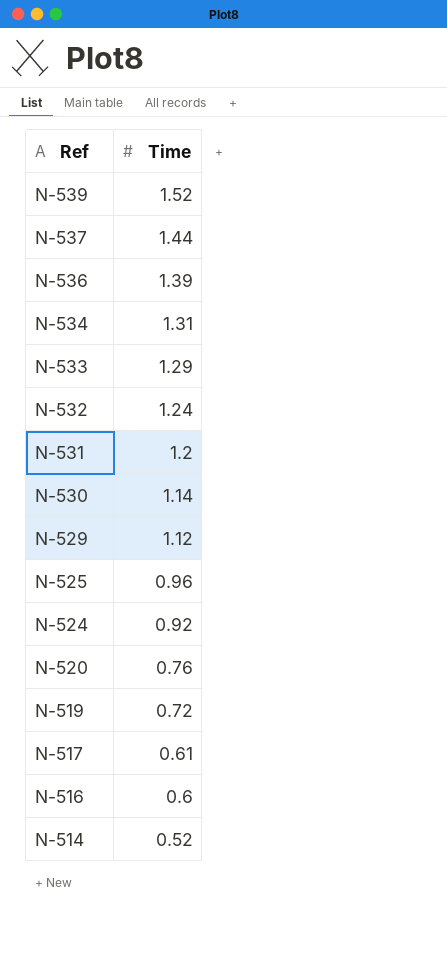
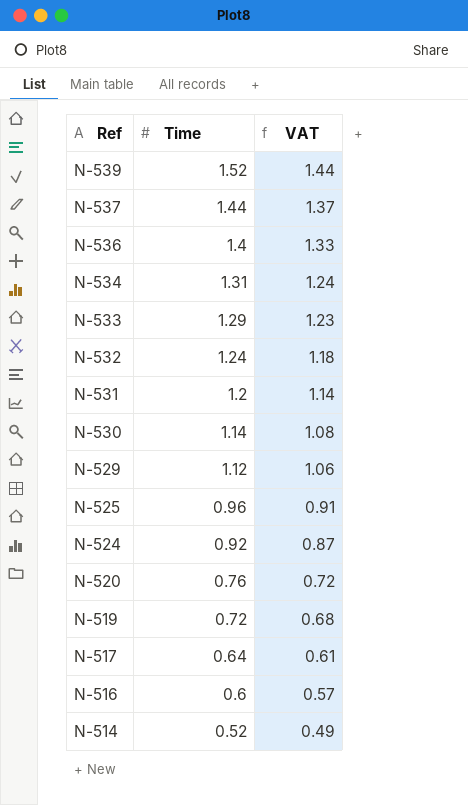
column VAT | formula: none -> [Time] * 0.95
N-536 | Time: 1.39 -> 1.4
N-517 | Time: 0.61 -> 0.64

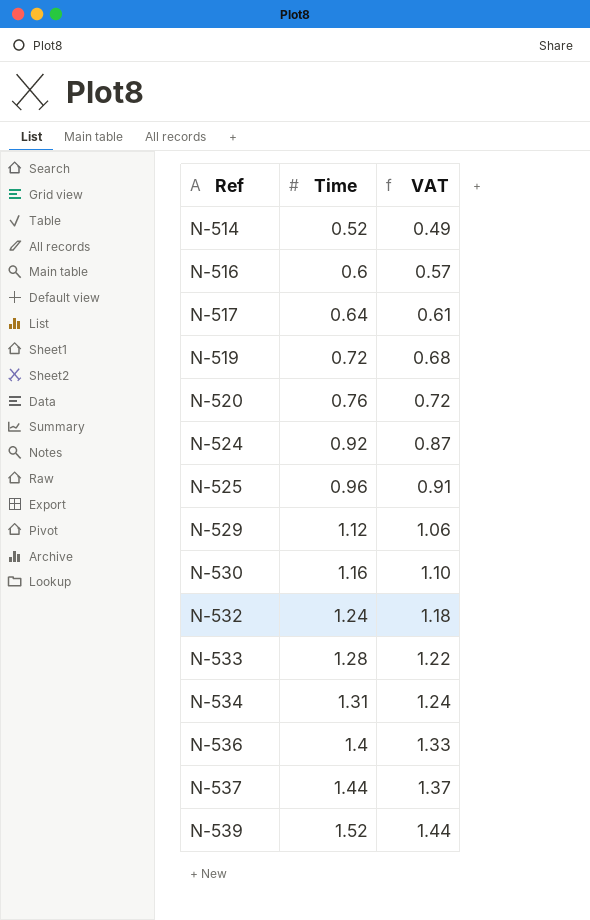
row order: Ref descending -> Ref ascending
row N-531: 1.2 | 1.14 -> none
N-530 | Time: 1.14 -> 1.16
N-530 | VAT: 1.08 -> 1.10
N-533 | Time: 1.29 -> 1.28
N-533 | VAT: 1.23 -> 1.22

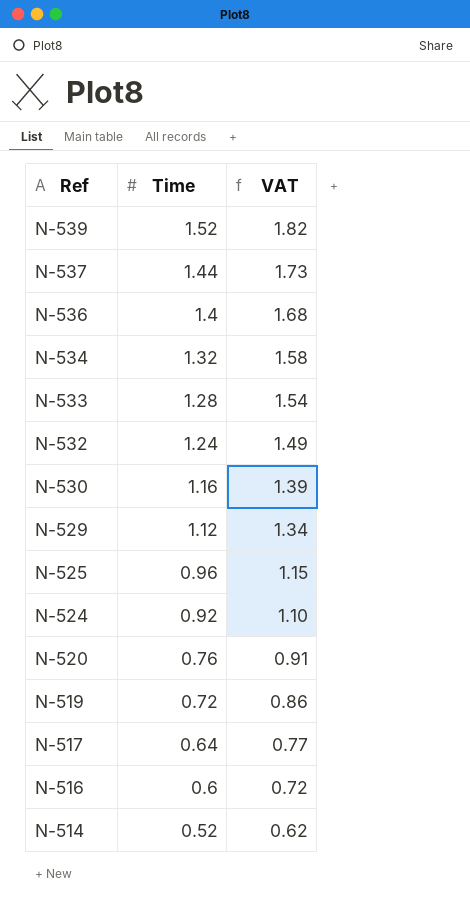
row order: Ref ascending -> Ref descending
column VAT | formula: [Time] * 0.95 -> [Time] * 1.2
N-534 | Time: 1.31 -> 1.32

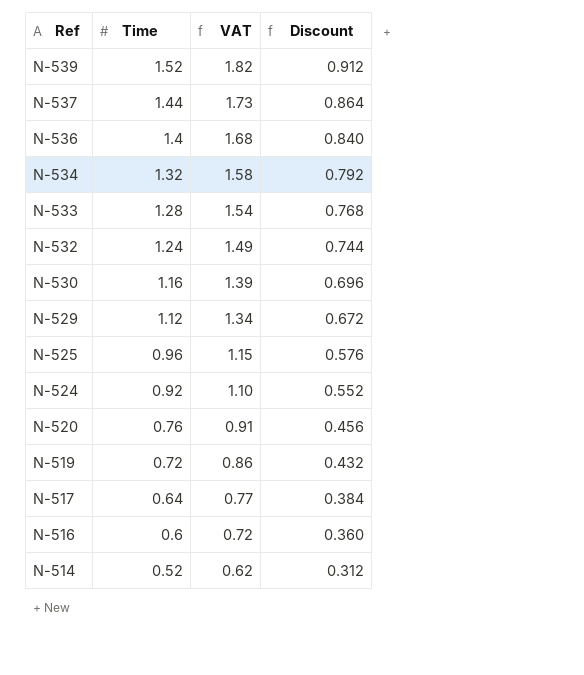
column Discount | formula: none -> [Time] * 0.6

